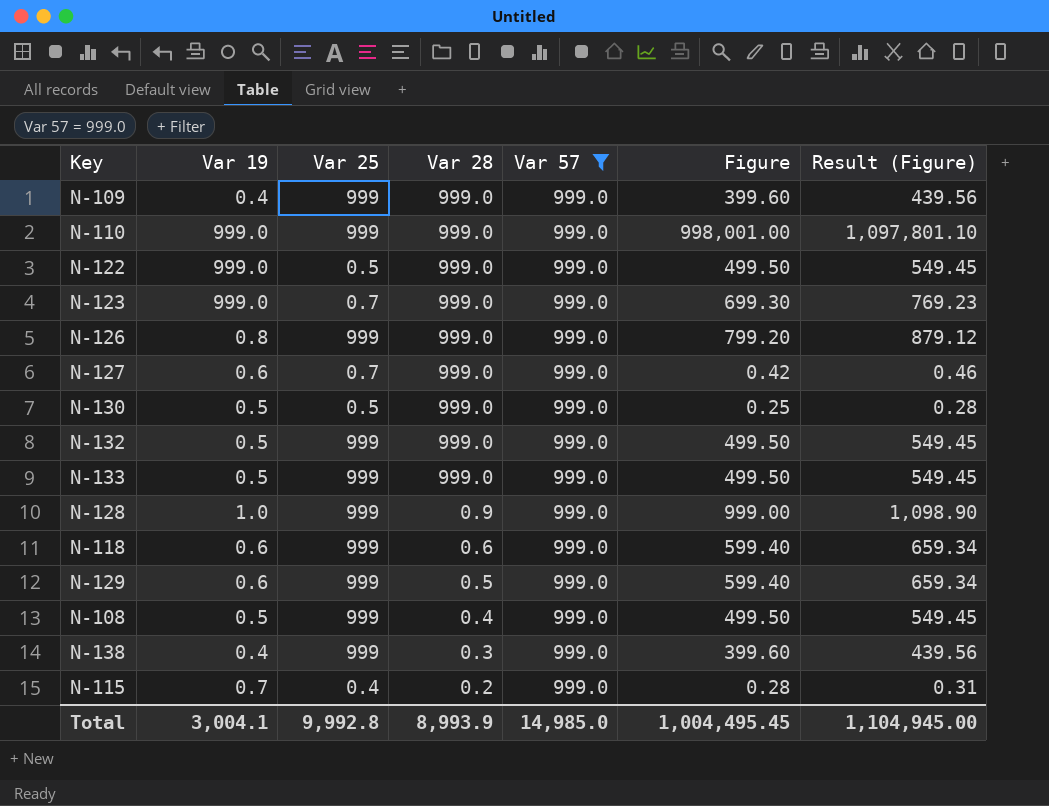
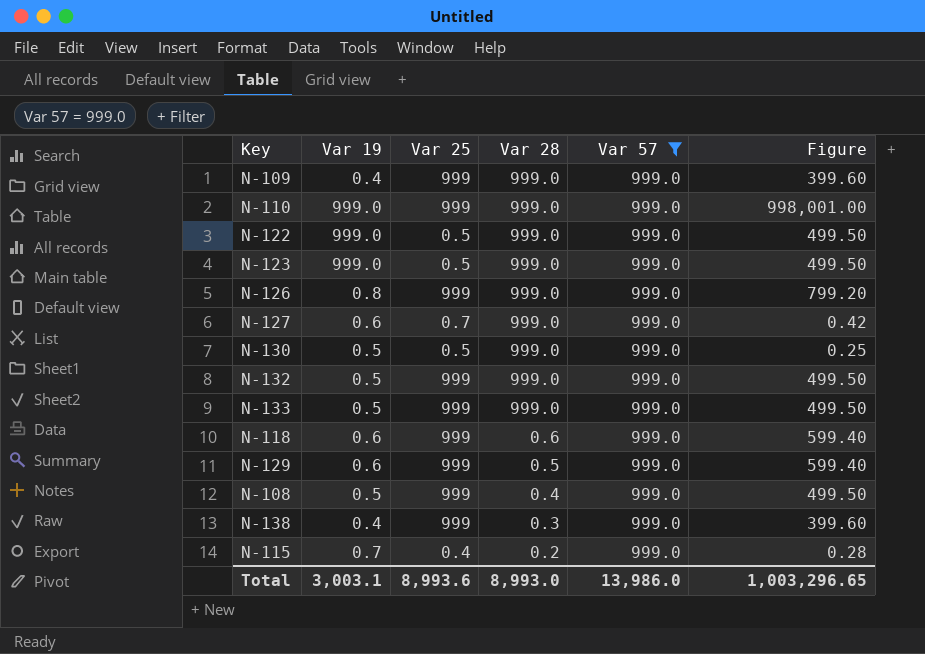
column Result (Figure) | formula: [Figure] * 1.1 -> none
row N-128: 1.0 | 999 | 0.9 | 999.0 | 999.00 | 1,098.90 -> none
N-123 | Var 25: 0.7 -> 0.5
N-123 | Figure: 699.30 -> 499.50
Total | Var 19: 3,004.1 -> 3,003.1
Total | Var 25: 9,992.8 -> 8,993.6
Total | Var 28: 8,993.9 -> 8,993.0
Total | Var 57: 14,985.0 -> 13,986.0
Total | Figure: 1,004,495.45 -> 1,003,296.65

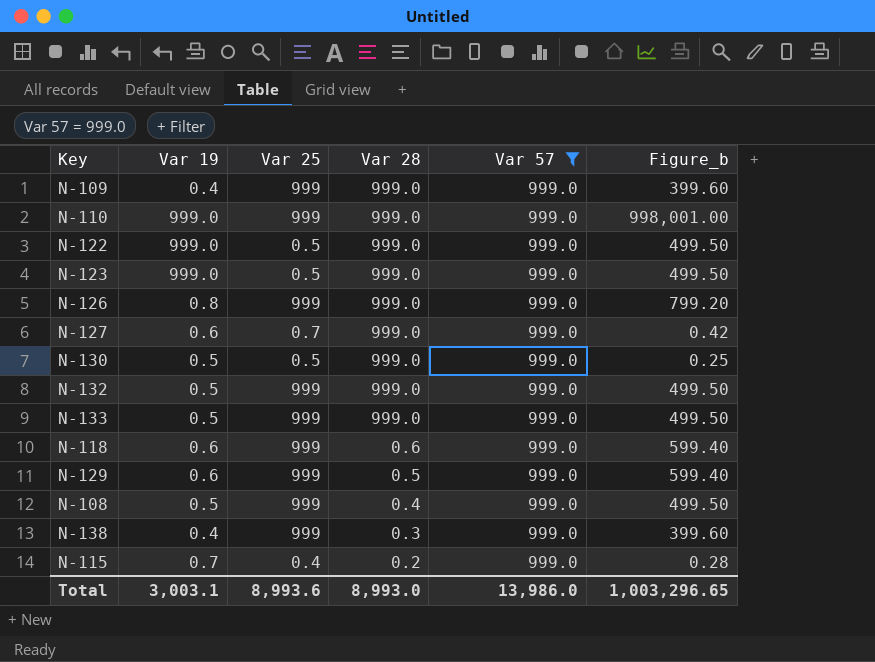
column name: Figure -> Figure_b

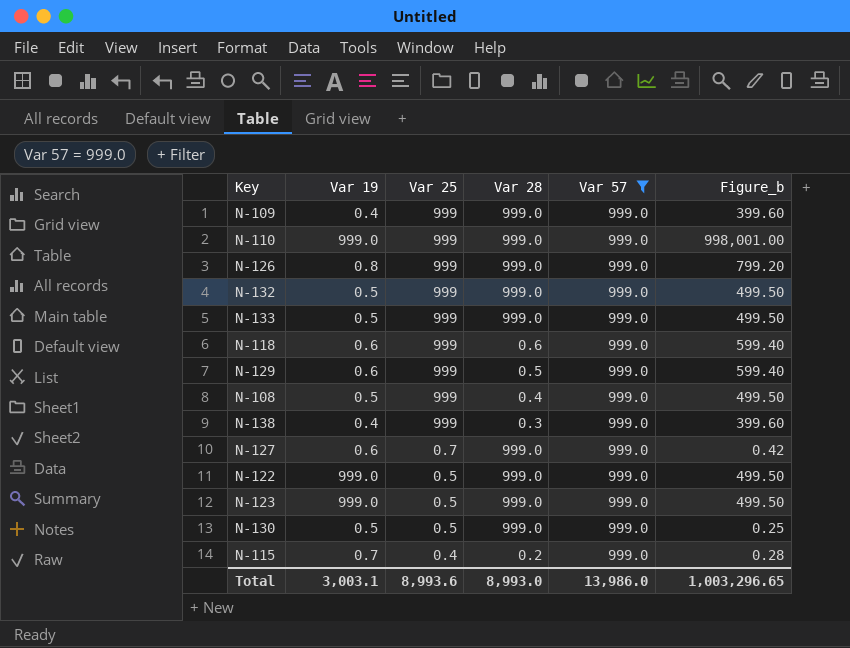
row order: Var 28 descending -> Var 25 descending

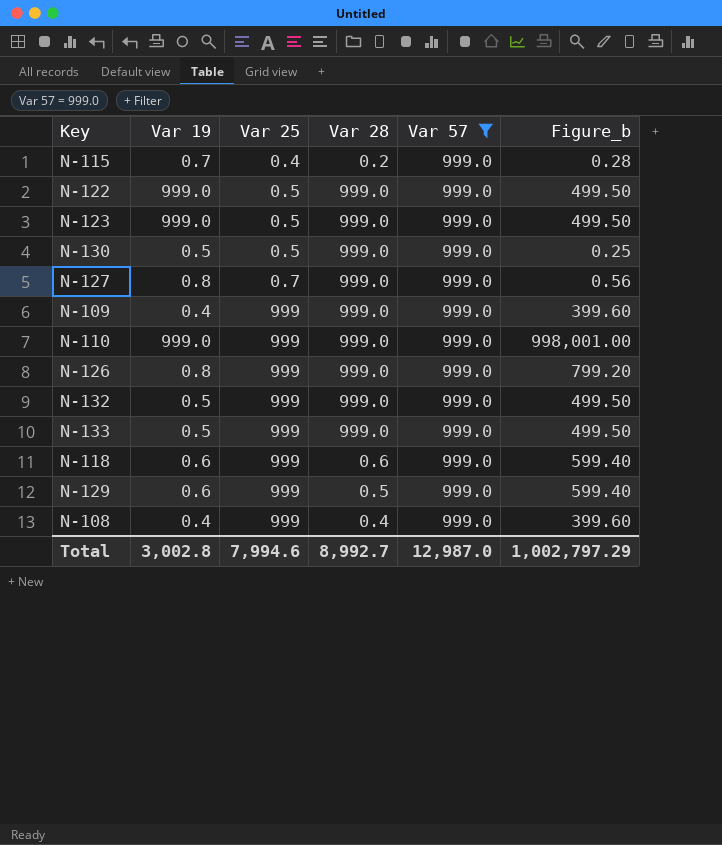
row order: Var 25 descending -> Var 25 ascending
row N-138: 0.4 | 999 | 0.3 | 999.0 | 399.60 -> none
N-127 | Var 19: 0.6 -> 0.8
N-127 | Figure_b: 0.42 -> 0.56
N-108 | Var 19: 0.5 -> 0.4
N-108 | Figure_b: 499.50 -> 399.60
Total | Var 19: 3,003.1 -> 3,002.8
Total | Var 25: 8,993.6 -> 7,994.6
Total | Var 28: 8,993.0 -> 8,992.7
Total | Var 57: 13,986.0 -> 12,987.0
Total | Figure_b: 1,003,296.65 -> 1,002,797.29

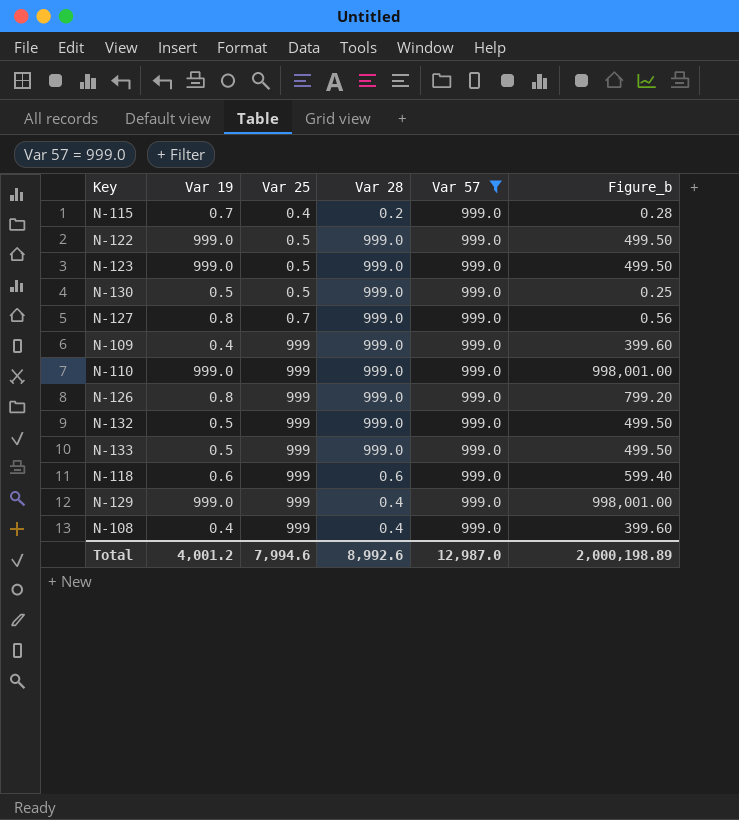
N-129 | Var 19: 0.6 -> 999.0
N-129 | Var 28: 0.5 -> 0.4
N-129 | Figure_b: 599.40 -> 998,001.00
Total | Var 19: 3,002.8 -> 4,001.2
Total | Var 28: 8,992.7 -> 8,992.6
Total | Figure_b: 1,002,797.29 -> 2,000,198.89

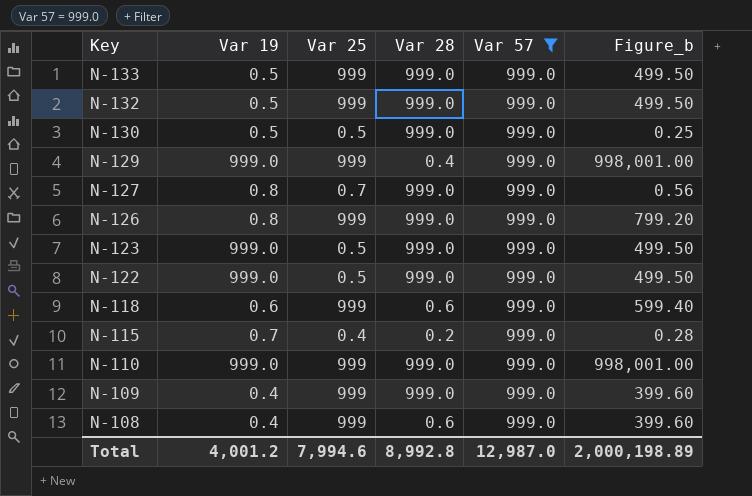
row order: Var 25 ascending -> Key descending
N-108 | Var 28: 0.4 -> 0.6
Total | Var 28: 8,992.6 -> 8,992.8

